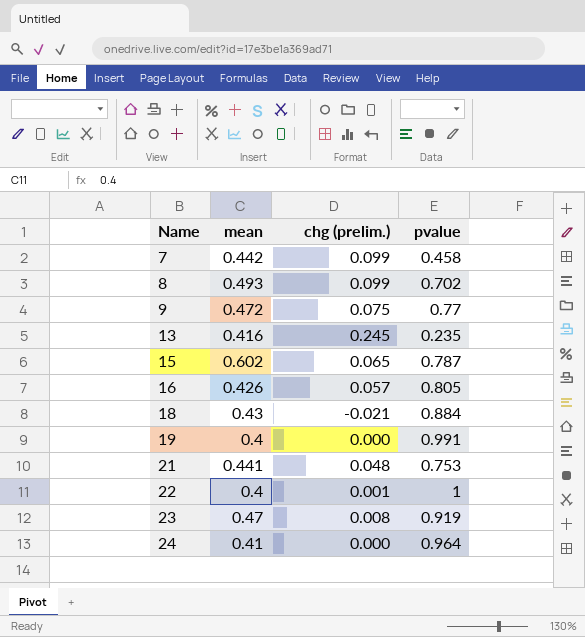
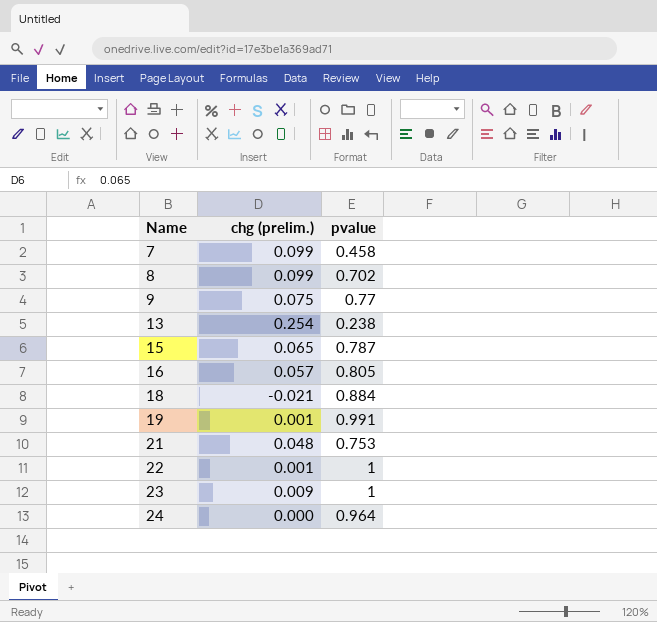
column mean | position: 2 -> none
13 | chg (prelim.): 0.245 -> 0.254
13 | pvalue: 0.235 -> 0.238
19 | chg (prelim.): 0.000 -> 0.001
23 | chg (prelim.): 0.008 -> 0.009
23 | pvalue: 0.919 -> 1

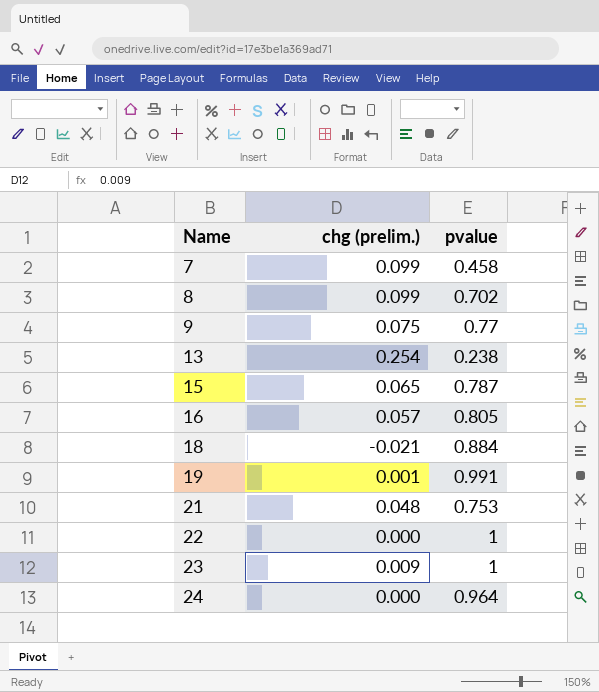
22 | chg (prelim.): 0.001 -> 0.000

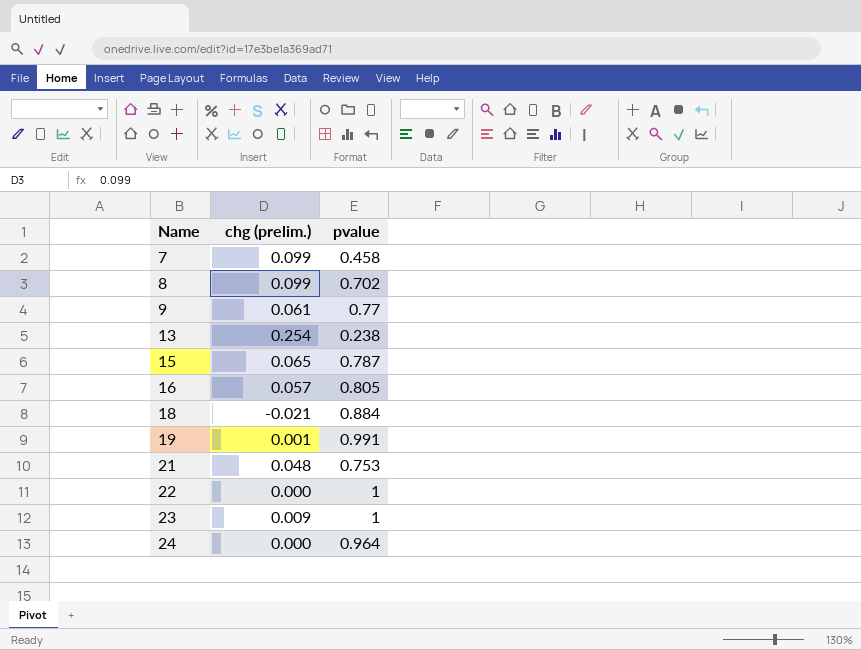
9 | chg (prelim.): 0.075 -> 0.061

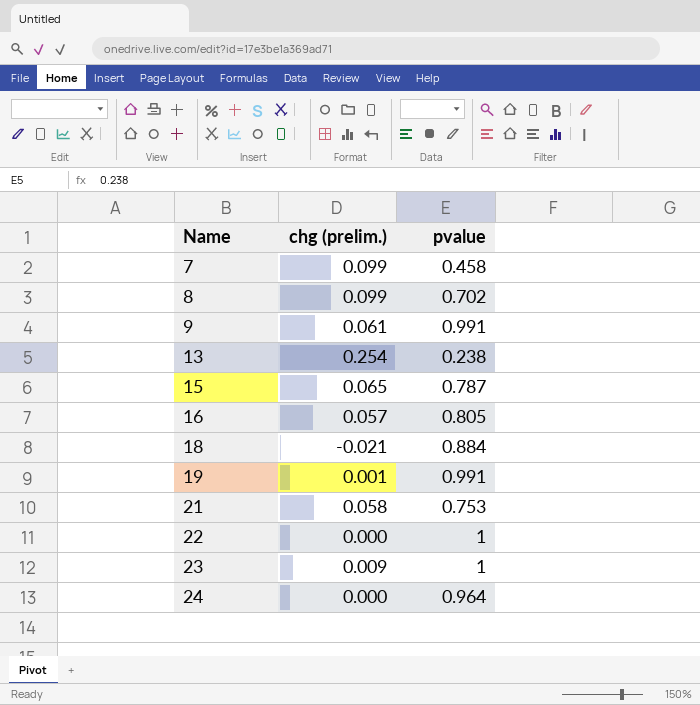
9 | pvalue: 0.77 -> 0.991
21 | chg (prelim.): 0.048 -> 0.058

